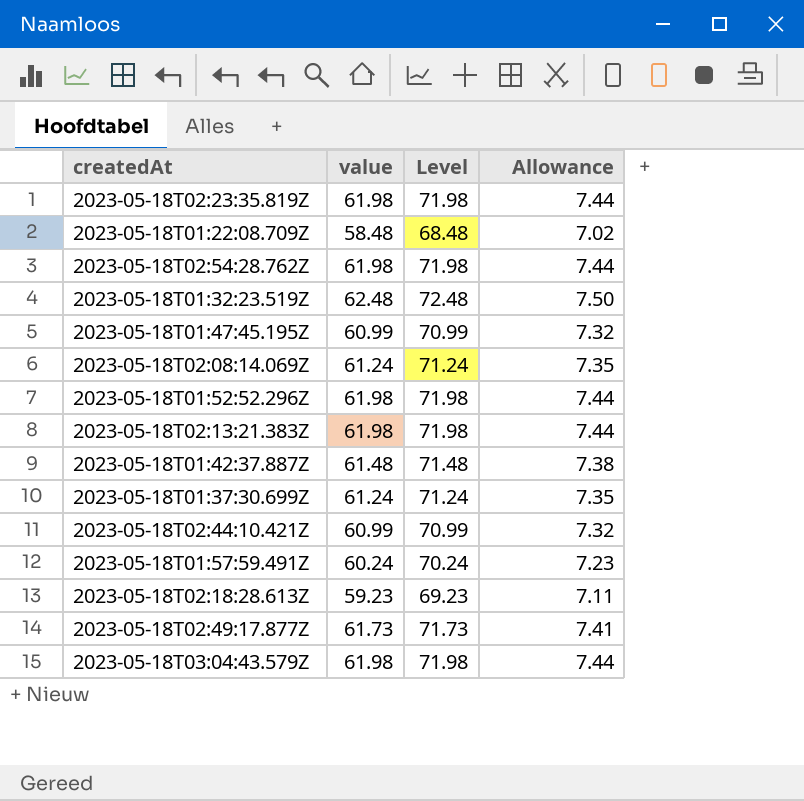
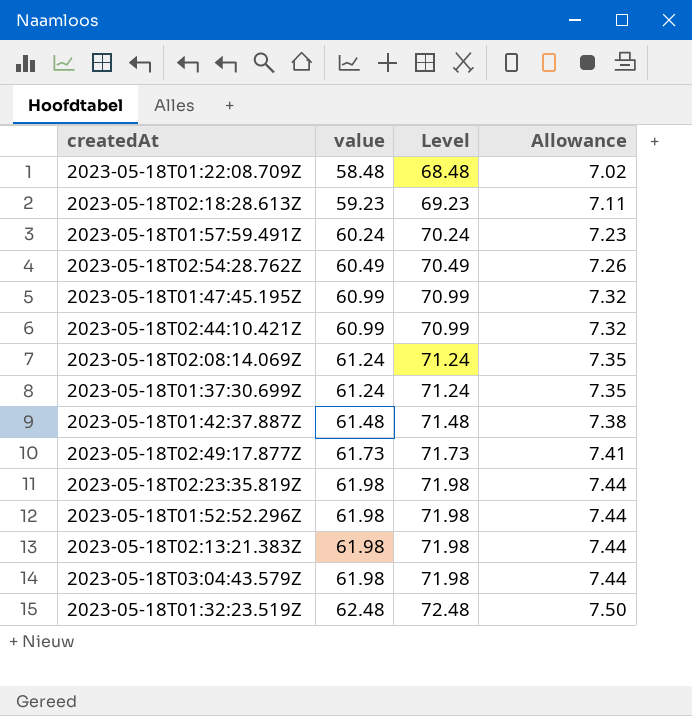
row order: none -> value ascending
2023-05-18T02:54:28.762Z | value: 61.98 -> 60.49
2023-05-18T02:54:28.762Z | Level: 71.98 -> 70.49
2023-05-18T02:54:28.762Z | Allowance: 7.44 -> 7.26

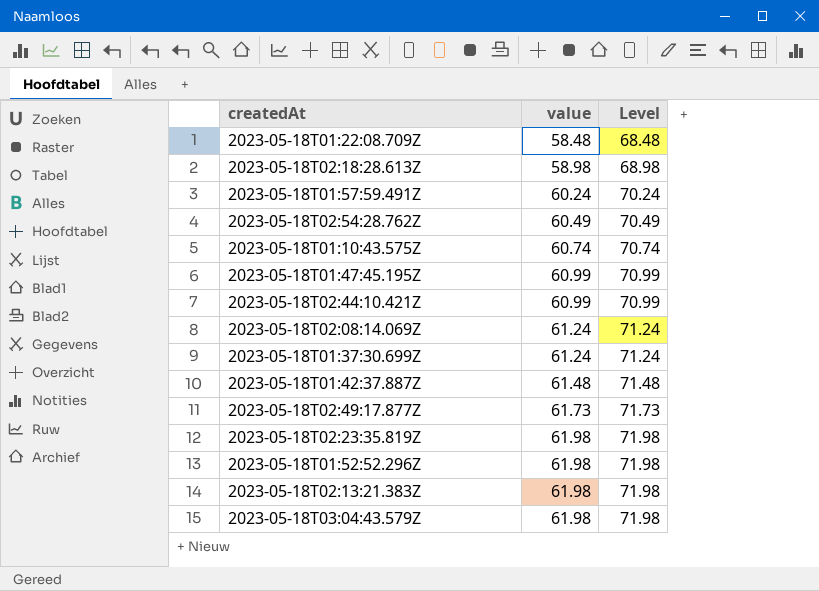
column Allowance | formula: [value] * 0.12 -> none
row 2023-05-18T01:32:23.519Z: 62.48 | 72.48 | 7.50 -> none
2023-05-18T02:18:28.613Z | value: 59.23 -> 58.98
2023-05-18T02:18:28.613Z | Level: 69.23 -> 68.98
row 2023-05-18T01:10:43.575Z: none -> 60.74 | 70.74

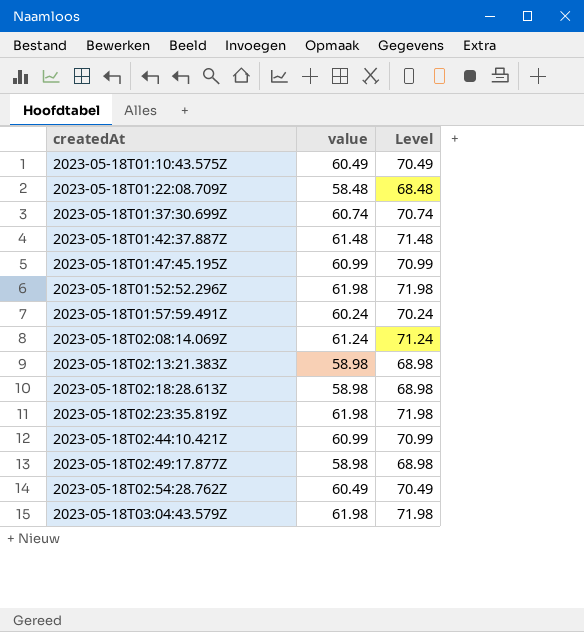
row order: value ascending -> createdAt ascending
2023-05-18T01:10:43.575Z | value: 60.74 -> 60.49
2023-05-18T01:10:43.575Z | Level: 70.74 -> 70.49
2023-05-18T01:37:30.699Z | value: 61.24 -> 60.74
2023-05-18T01:37:30.699Z | Level: 71.24 -> 70.74
2023-05-18T02:13:21.383Z | value: 61.98 -> 58.98
2023-05-18T02:13:21.383Z | Level: 71.98 -> 68.98
2023-05-18T02:49:17.877Z | value: 61.73 -> 58.98
2023-05-18T02:49:17.877Z | Level: 71.73 -> 68.98

